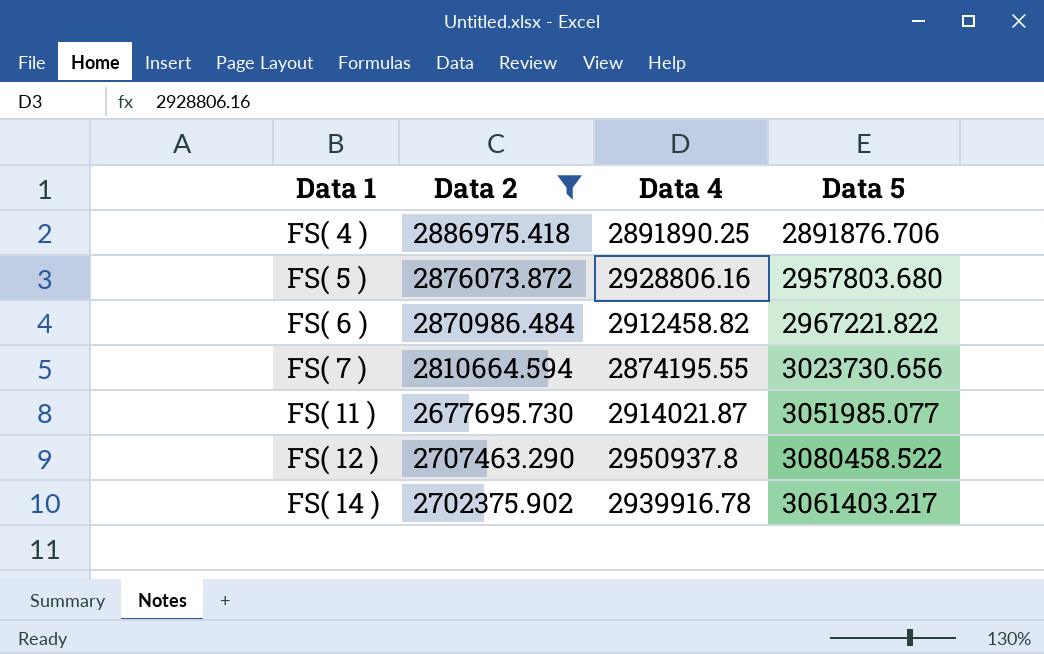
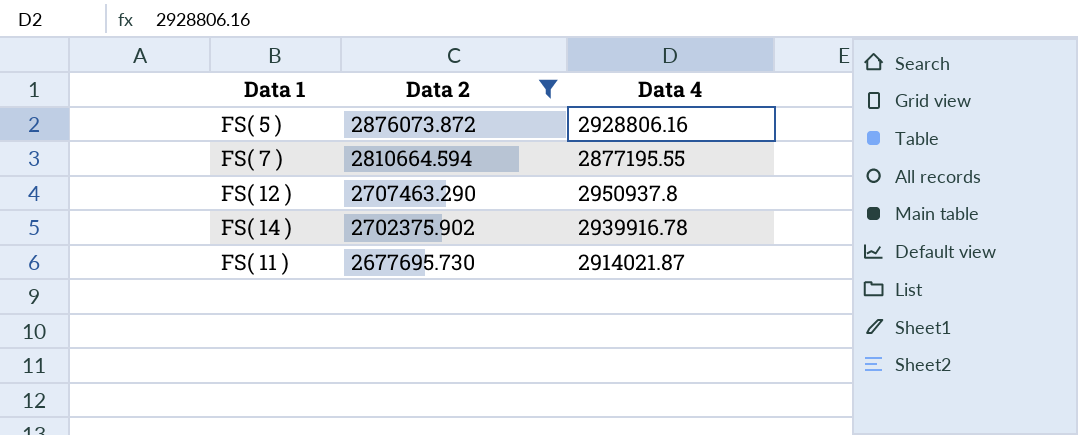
row order: Data 1 ascending -> Data 2 descending
column Data 5 | position: 4 -> none
row FS( 4 ): 2886975.418 | 2891890.25 | 2891876.706 -> none
row FS( 6 ): 2870986.484 | 2912458.82 | 2967221.822 -> none
FS( 7 ) | Data 4: 2874195.55 -> 2877195.55

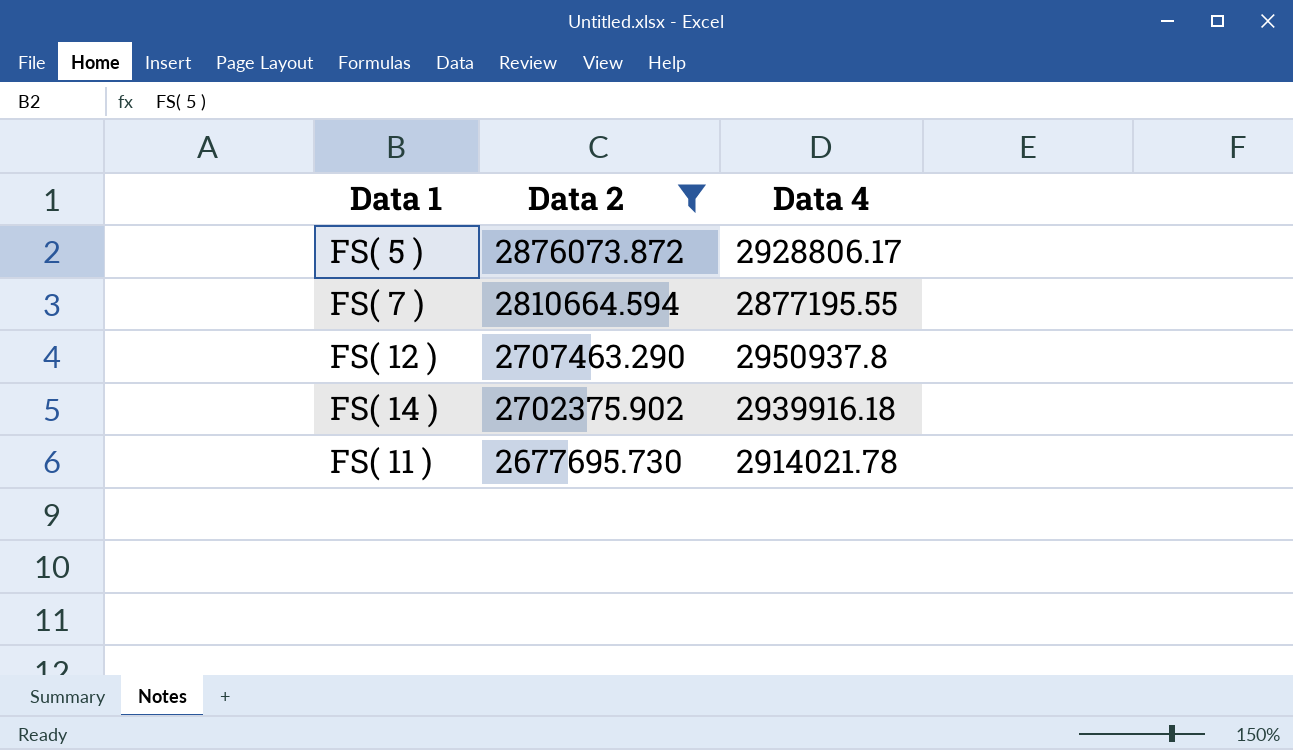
FS( 5 ) | Data 4: 2928806.16 -> 2928806.17
FS( 14 ) | Data 4: 2939916.78 -> 2939916.18
FS( 11 ) | Data 4: 2914021.87 -> 2914021.78

